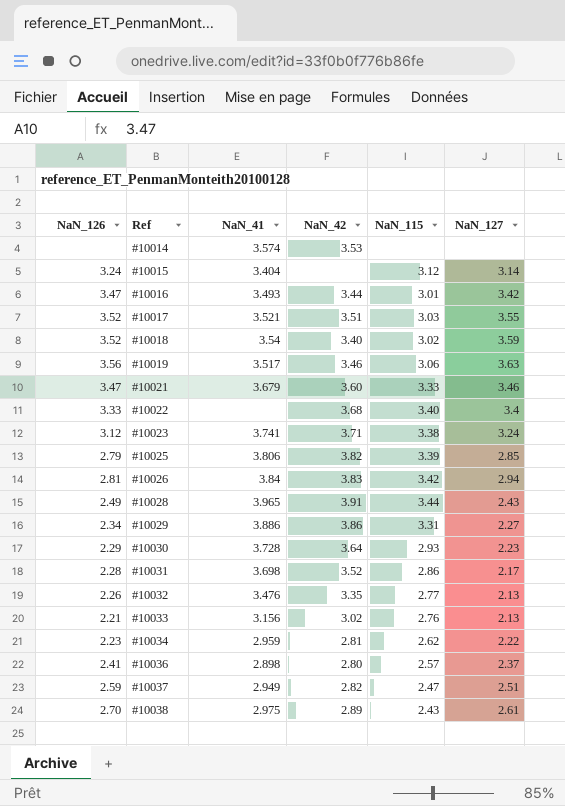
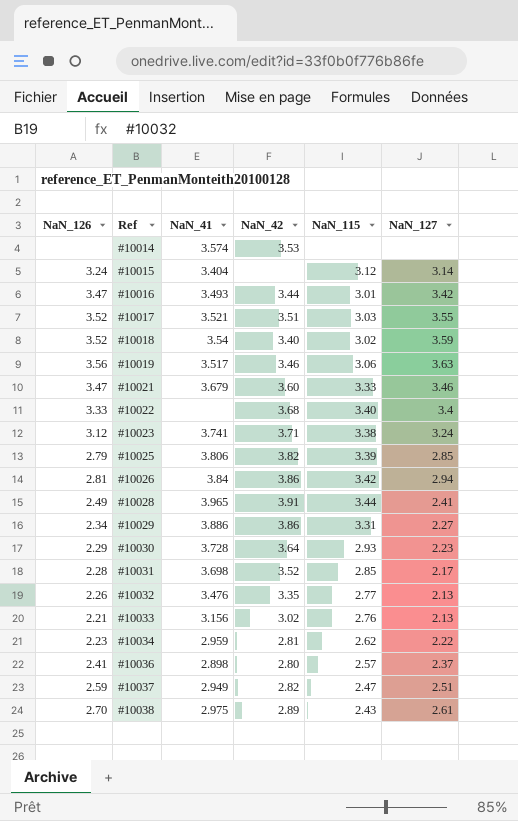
#10026 | NaN_42: 3.83 -> 3.86
#10028 | NaN_127: 2.43 -> 2.41
#10031 | NaN_115: 2.86 -> 2.85

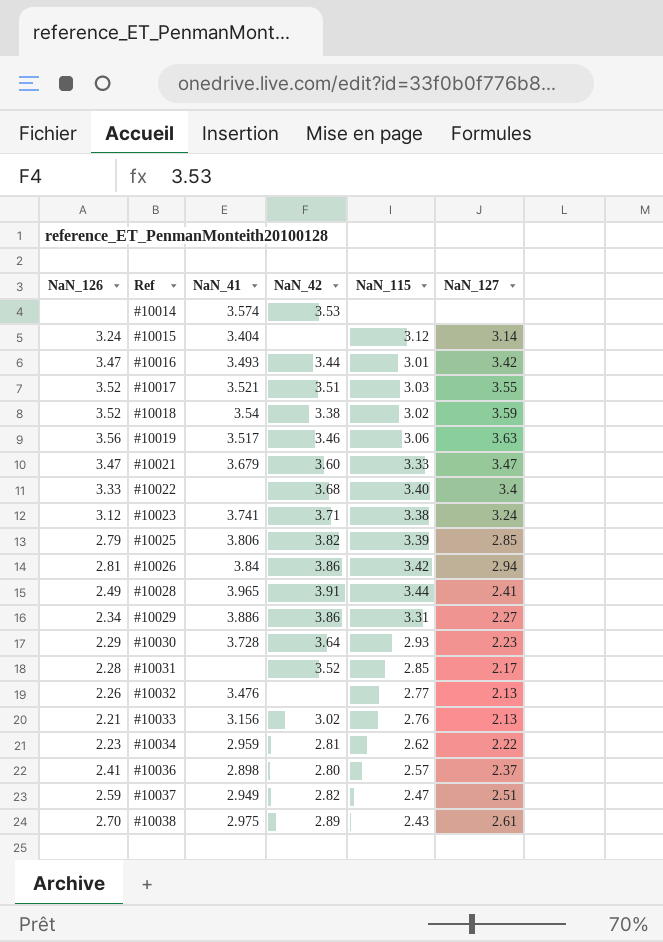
#10018 | NaN_42: 3.40 -> 3.38
#10021 | NaN_127: 3.46 -> 3.47
#10031 | NaN_41: 3.698 -> none
#10032 | NaN_42: 3.35 -> none

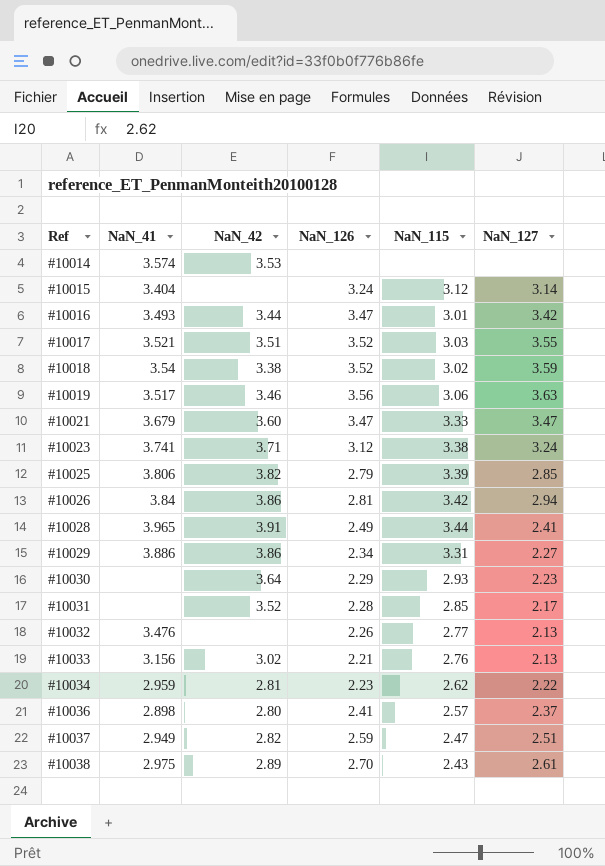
column NaN_126 | position: 1 -> 4
row #10022: 3.33 | none | 3.68 | 3.40 | 3.4 -> none
#10030 | NaN_41: 3.728 -> none

